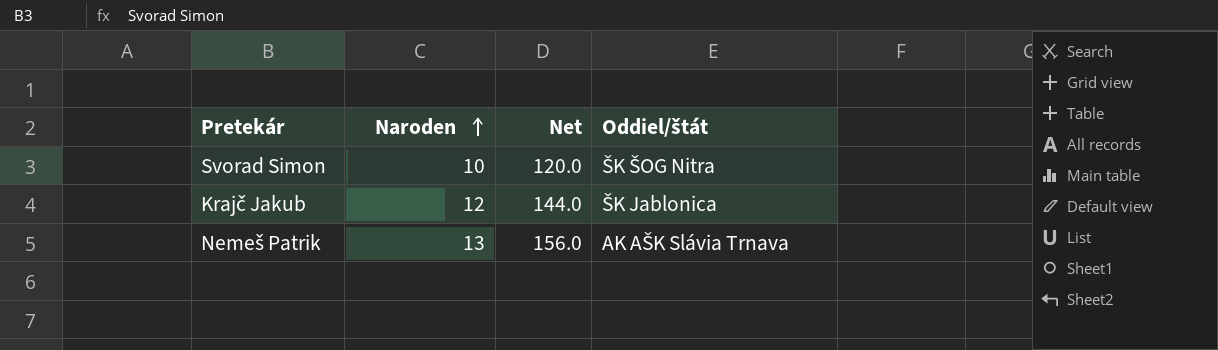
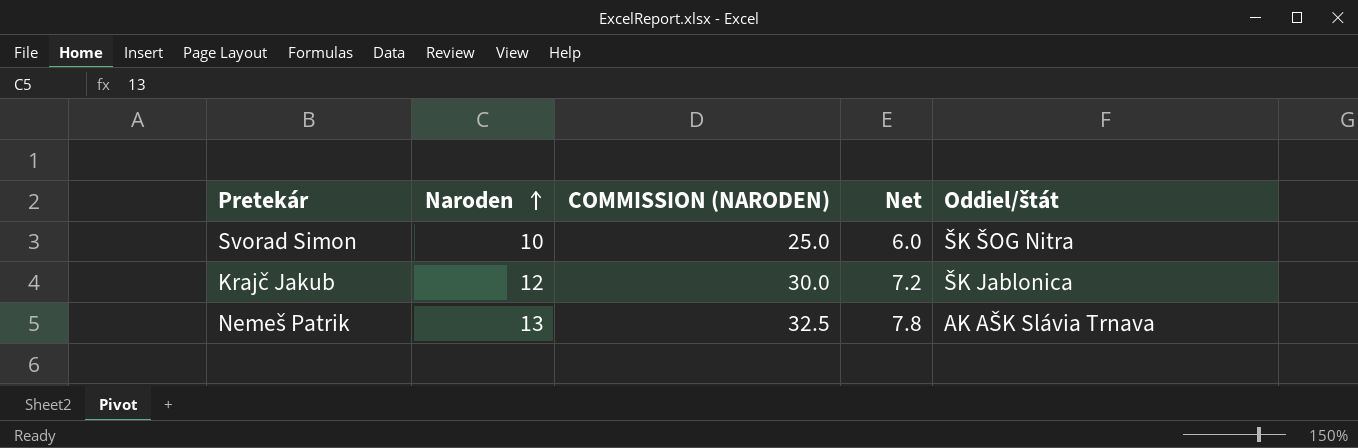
column COMMISSION (NARODEN) | formula: none -> [Naroden] * 2.5
column Net | formula: [Naroden] * 12 -> [Naroden] * 0.6

